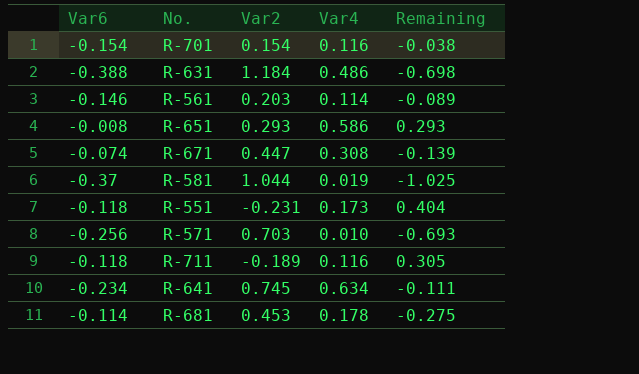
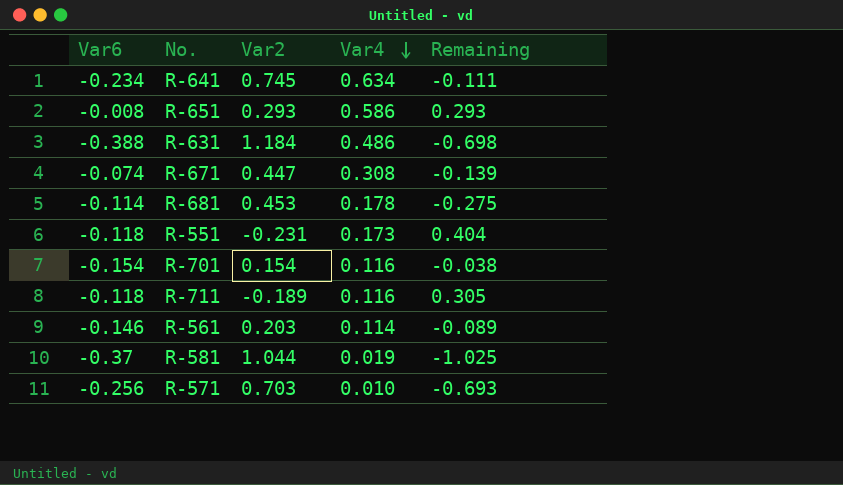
row order: none -> Var4 descending

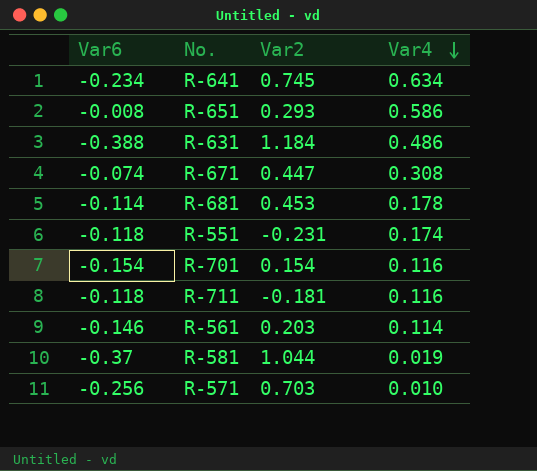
column Remaining | formula: [Var4] - [Var2] -> none
R-551 | Var4: 0.173 -> 0.174
R-711 | Var2: -0.189 -> -0.181

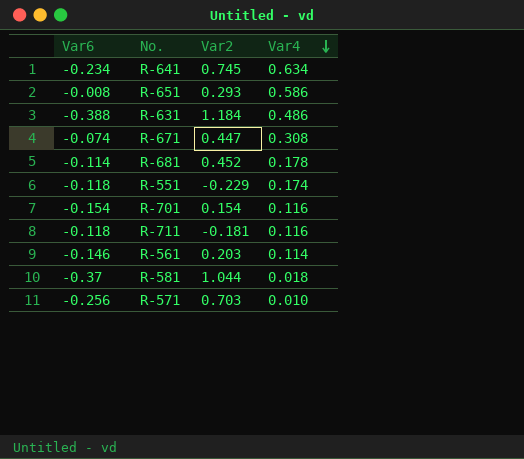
R-681 | Var2: 0.453 -> 0.452
R-551 | Var2: -0.231 -> -0.229
R-581 | Var4: 0.019 -> 0.018

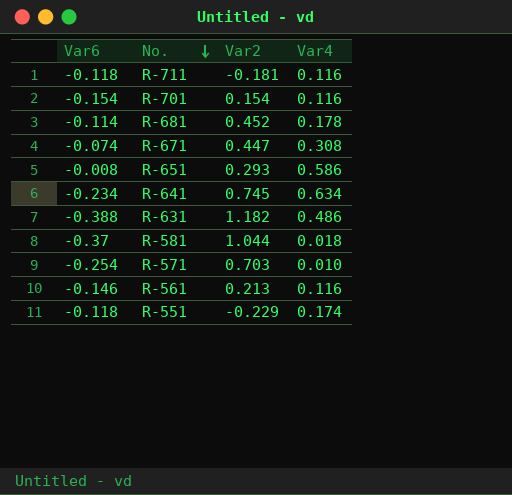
row order: Var4 descending -> No. descending
R-631 | Var2: 1.184 -> 1.182
R-571 | Var6: -0.256 -> -0.254
R-561 | Var2: 0.203 -> 0.213
R-561 | Var4: 0.114 -> 0.116

